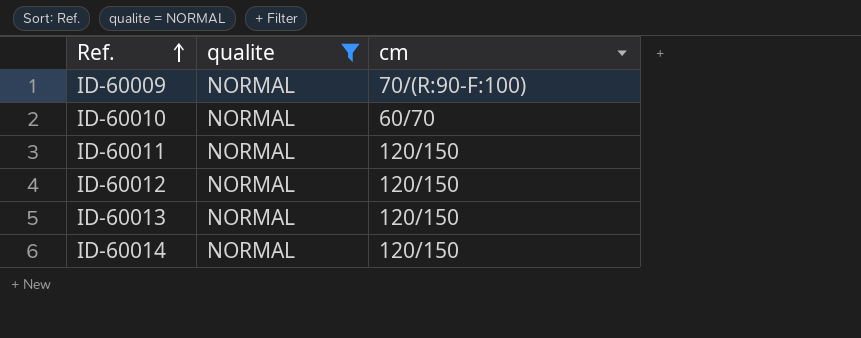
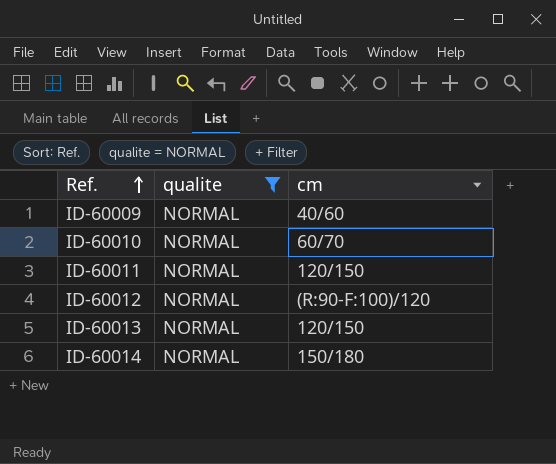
ID-60009 | cm: 70/(R:90-F:100) -> 40/60
ID-60012 | cm: 120/150 -> (R:90-F:100)/120
ID-60014 | cm: 120/150 -> 150/180

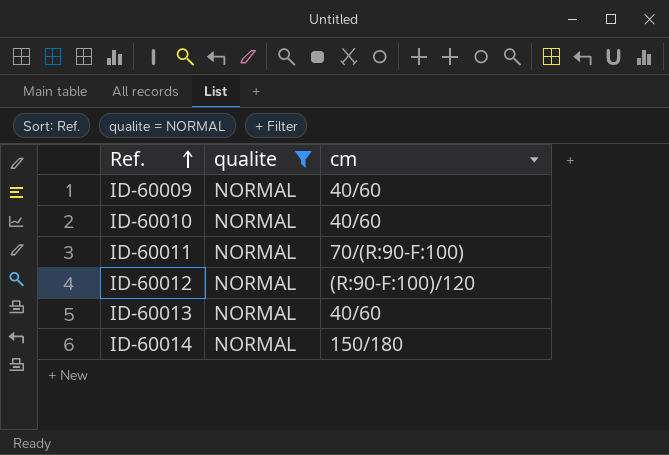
ID-60010 | cm: 60/70 -> 40/60
ID-60011 | cm: 120/150 -> 70/(R:90-F:100)
ID-60013 | cm: 120/150 -> 40/60

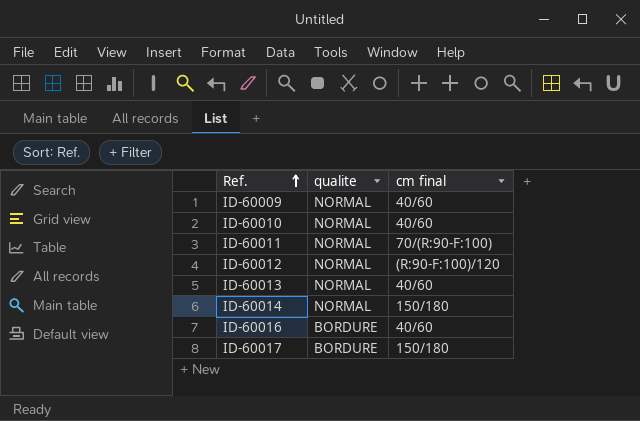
filter: qualite = NORMAL -> none
column name: cm -> cm final

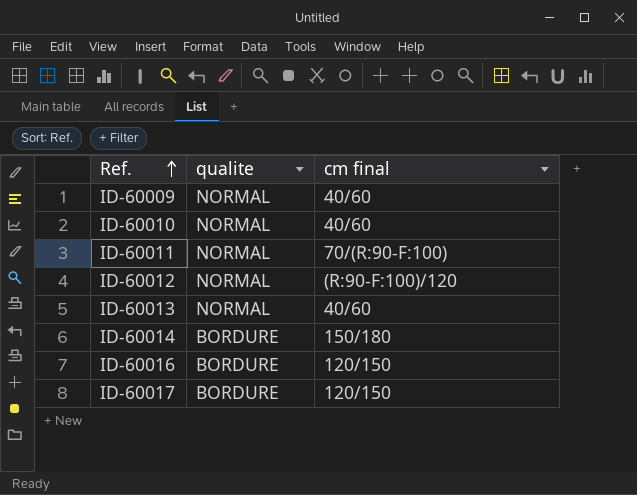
ID-60014 | qualite: NORMAL -> BORDURE
ID-60016 | cm final: 40/60 -> 120/150
ID-60017 | cm final: 150/180 -> 120/150

